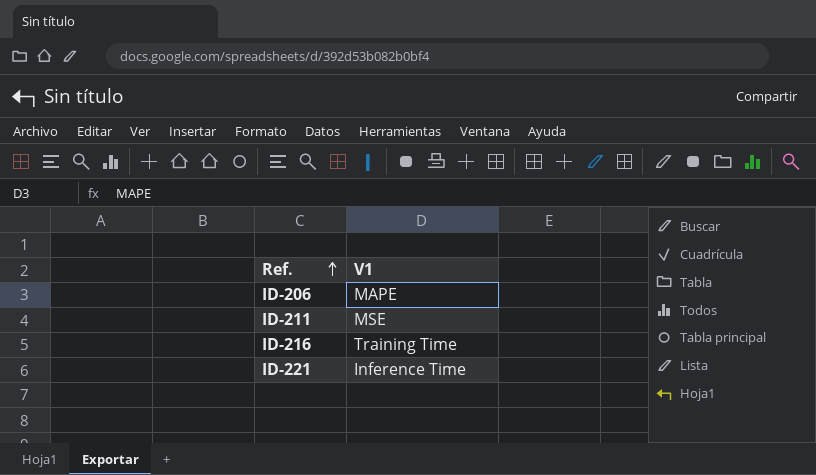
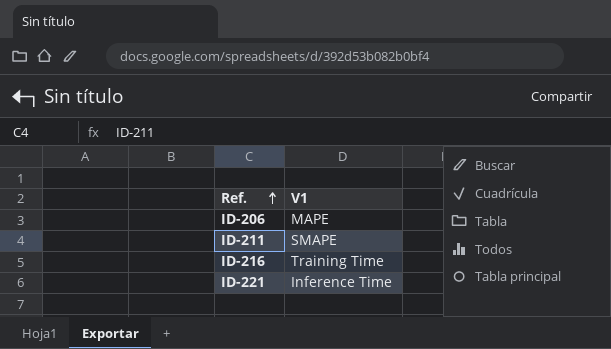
ID-211 | V1: MSE -> SMAPE

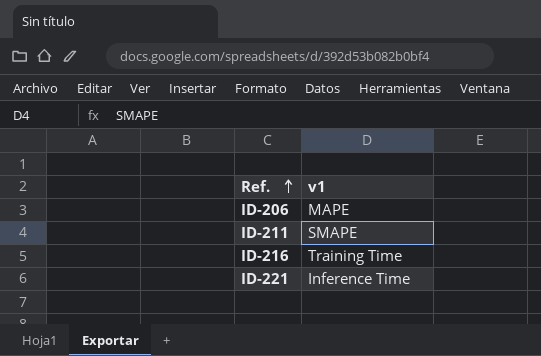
column name: V1 -> v1

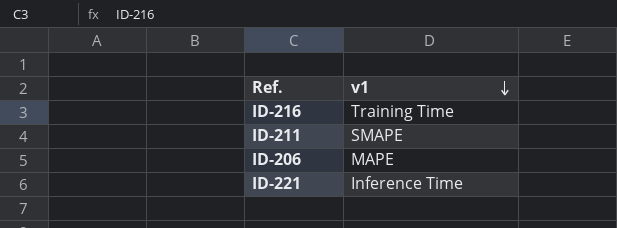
row order: Ref. ascending -> v1 descending

